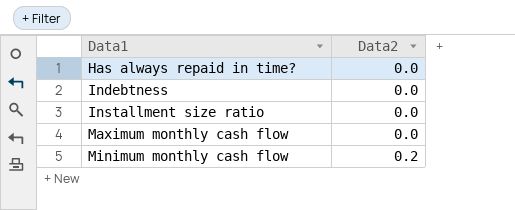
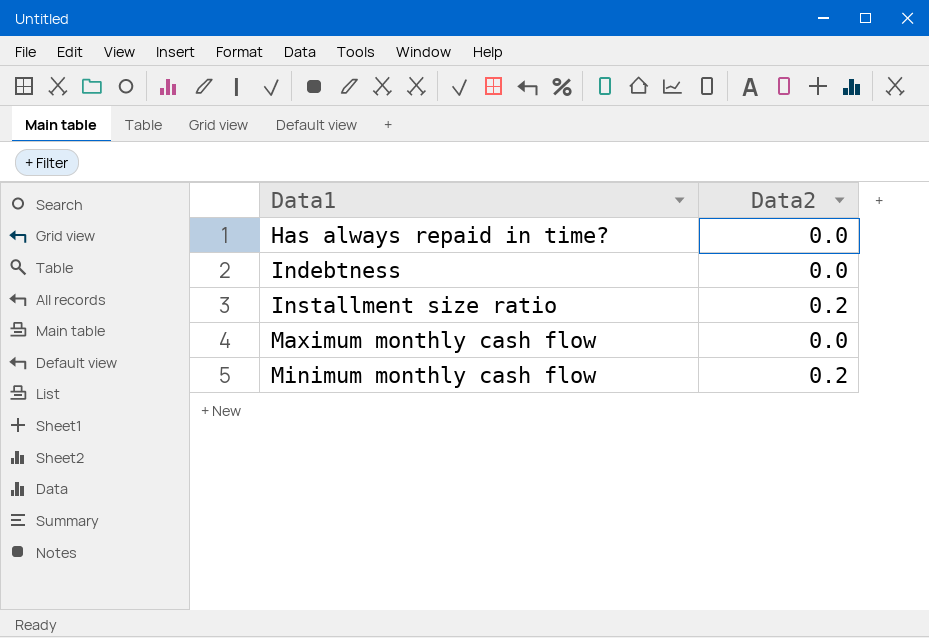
Installment size ratio | Data2: 0.0 -> 0.2

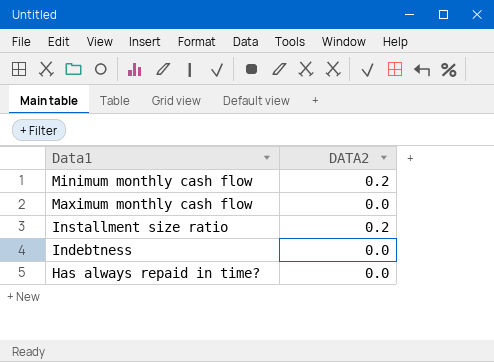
row order: Data1 ascending -> Data1 descending
column name: Data2 -> DATA2

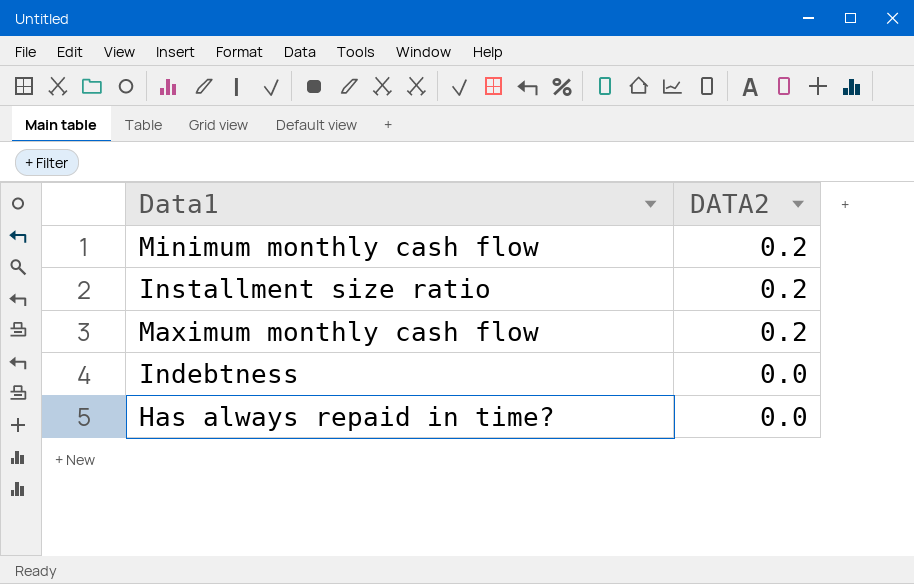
row order: Data1 descending -> DATA2 descending
Maximum monthly cash flow | DATA2: 0.0 -> 0.2

